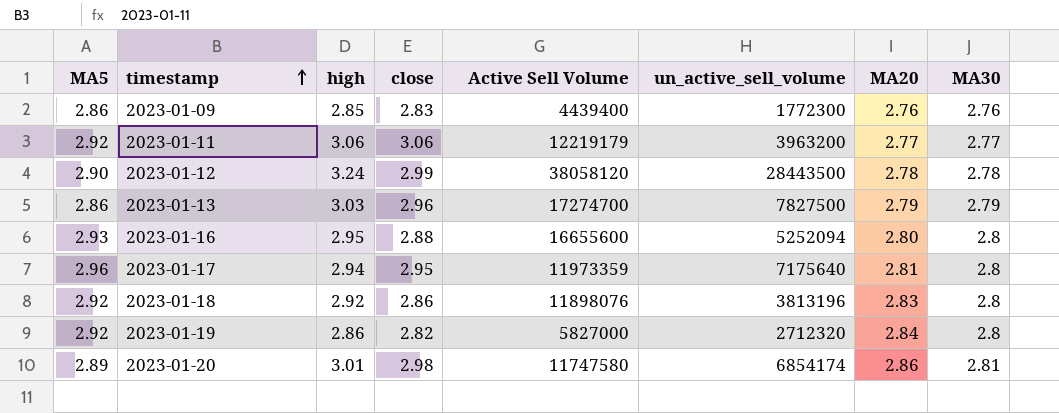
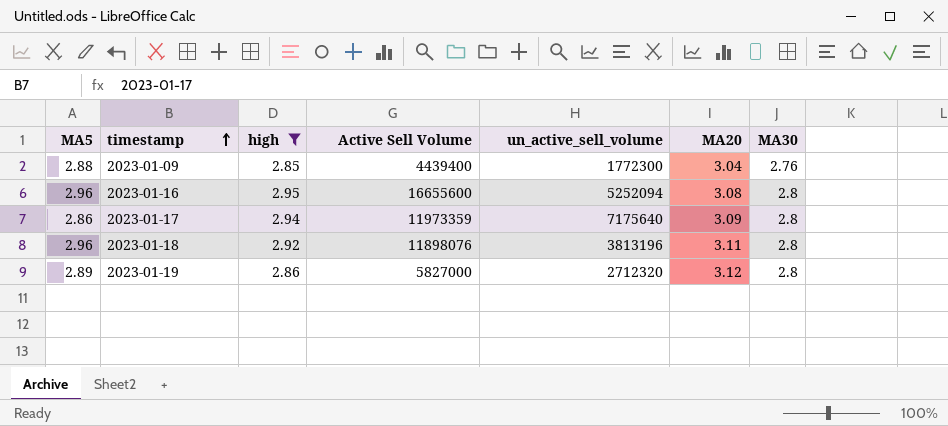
filter: none -> high <= 2.95
column close | position: 4 -> none
2023-01-09 | MA5: 2.86 -> 2.88
2023-01-09 | MA20: 2.76 -> 3.04
2023-01-16 | MA5: 2.93 -> 2.96
2023-01-16 | MA20: 2.80 -> 3.08
2023-01-17 | MA5: 2.96 -> 2.86
2023-01-17 | MA20: 2.81 -> 3.09
2023-01-18 | MA5: 2.92 -> 2.96
2023-01-18 | MA20: 2.83 -> 3.11
2023-01-19 | MA5: 2.92 -> 2.89
2023-01-19 | MA20: 2.84 -> 3.12

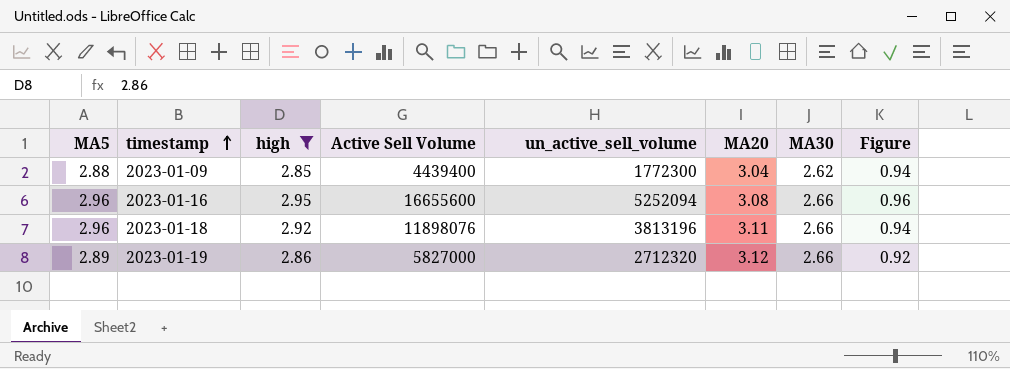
column Figure | formula: none -> [high] / [MA20]
row 2023-01-17: 2.86 | 2.94 | 11973359 | 7175640 | 3.09 | 2.8 -> none
2023-01-09 | MA30: 2.76 -> 2.62
2023-01-16 | MA30: 2.8 -> 2.66
2023-01-18 | MA30: 2.8 -> 2.66
2023-01-19 | MA30: 2.8 -> 2.66

